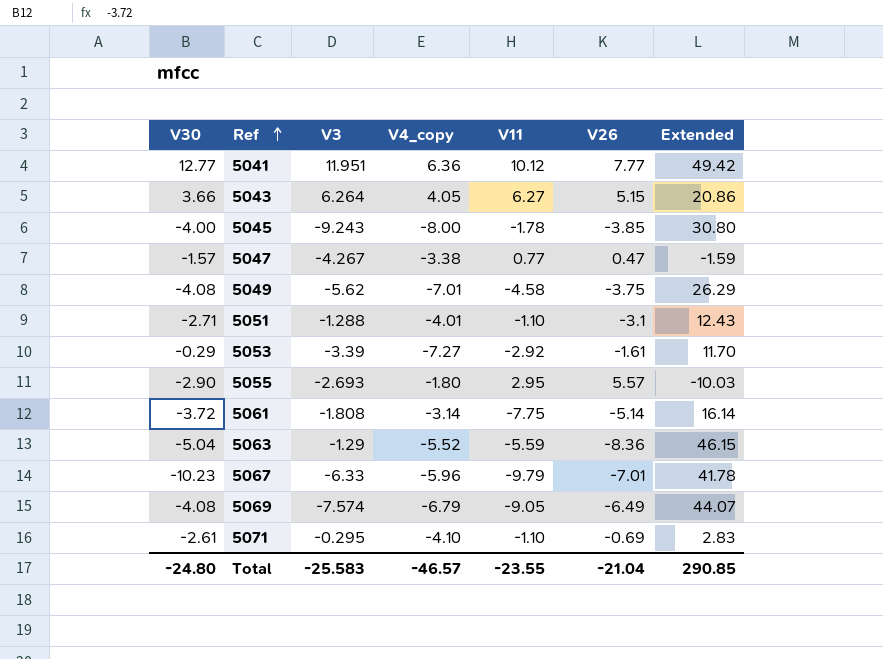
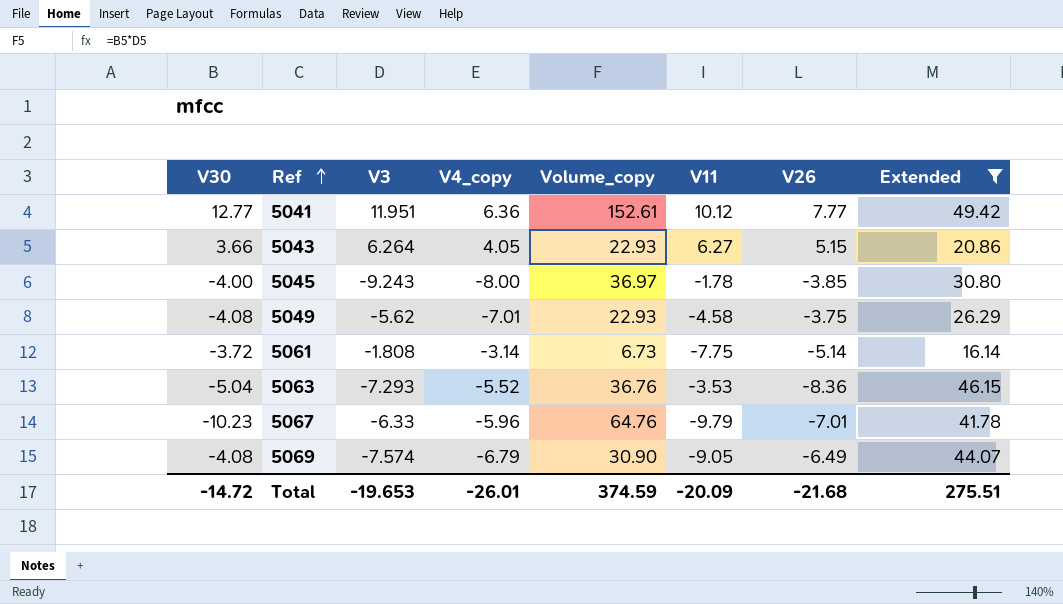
filter: none -> Extended >= 16.14
column Volume_copy | formula: none -> [V30] * [V3]
5063 | V3: -1.29 -> -7.293
5063 | V11: -5.59 -> -3.53
Total | V30: -24.80 -> -14.72
Total | V3: -25.583 -> -19.653
Total | V4_copy: -46.57 -> -26.01
Total | V11: -23.55 -> -20.09
Total | V26: -21.04 -> -21.68
Total | Extended: 290.85 -> 275.51

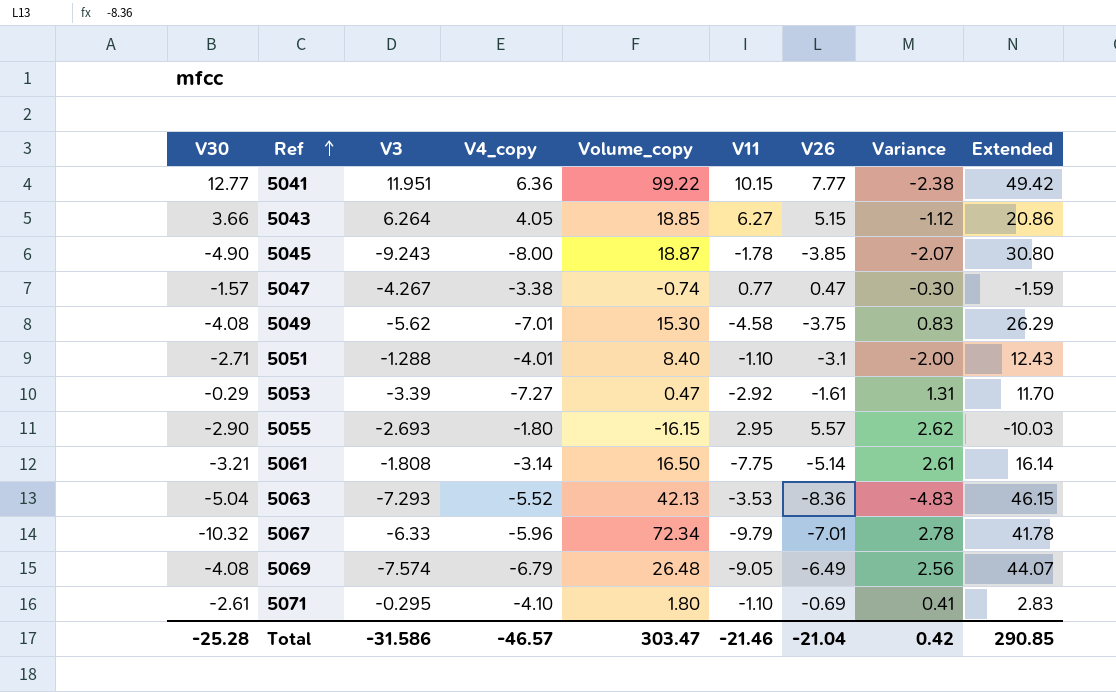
filter: Extended >= 16.14 -> none
column Volume_copy | formula: [V30] * [V3] -> [V30] * [V26]
column Variance | formula: none -> [V26] - [V11]
5041 | V11: 10.12 -> 10.15
5045 | V30: -4.00 -> -4.90
5061 | V30: -3.72 -> -3.21
5067 | V30: -10.23 -> -10.32
Total | V30: -14.72 -> -25.28
Total | V3: -19.653 -> -31.586
Total | V4_copy: -26.01 -> -46.57
Total | Volume_copy: 374.59 -> 303.47
Total | V11: -20.09 -> -21.46
Total | V26: -21.68 -> -21.04
Total | Extended: 275.51 -> 290.85

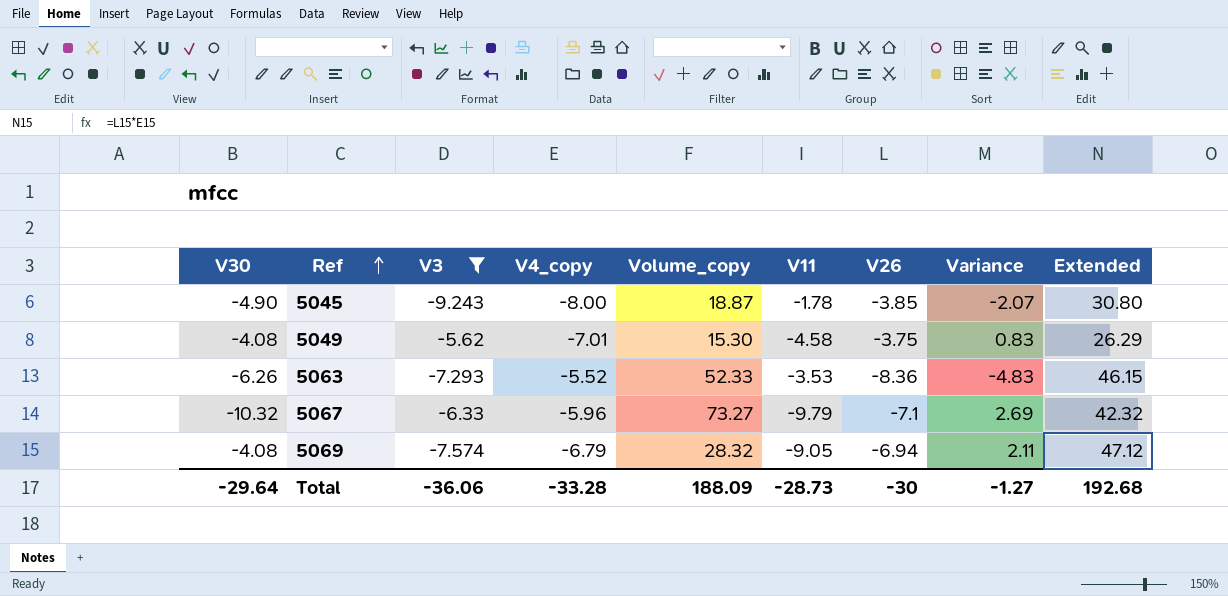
filter: none -> V3 <= -5.62
5063 | V30: -5.04 -> -6.26
5063 | Volume_copy: 42.13 -> 52.33
5067 | Volume_copy: 72.34 -> 73.27
5067 | V26: -7.01 -> -7.1
5067 | Variance: 2.78 -> 2.69
5067 | Extended: 41.78 -> 42.32
5069 | Volume_copy: 26.48 -> 28.32
5069 | V26: -6.49 -> -6.94
5069 | Variance: 2.56 -> 2.11
5069 | Extended: 44.07 -> 47.12
Total | V30: -25.28 -> -29.64
Total | V3: -31.586 -> -36.06
Total | V4_copy: -46.57 -> -33.28
Total | Volume_copy: 303.47 -> 188.09
Total | V11: -21.46 -> -28.73
Total | V26: -21.04 -> -30
Total | Variance: 0.42 -> -1.27
Total | Extended: 290.85 -> 192.68

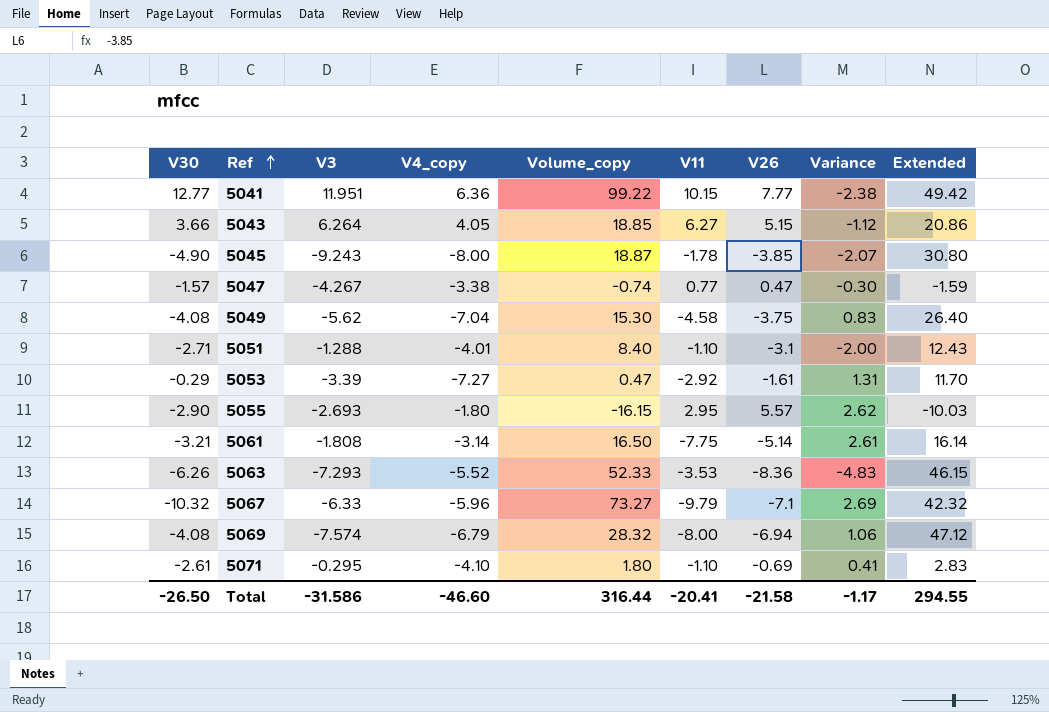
filter: V3 <= -5.62 -> none
5049 | V4_copy: -7.01 -> -7.04
5049 | Extended: 26.29 -> 26.40
5069 | V11: -9.05 -> -8.00
5069 | Variance: 2.11 -> 1.06
Total | V30: -29.64 -> -26.50
Total | V3: -36.06 -> -31.586
Total | V4_copy: -33.28 -> -46.60
Total | Volume_copy: 188.09 -> 316.44
Total | V11: -28.73 -> -20.41
Total | V26: -30 -> -21.58
Total | Variance: -1.27 -> -1.17
Total | Extended: 192.68 -> 294.55

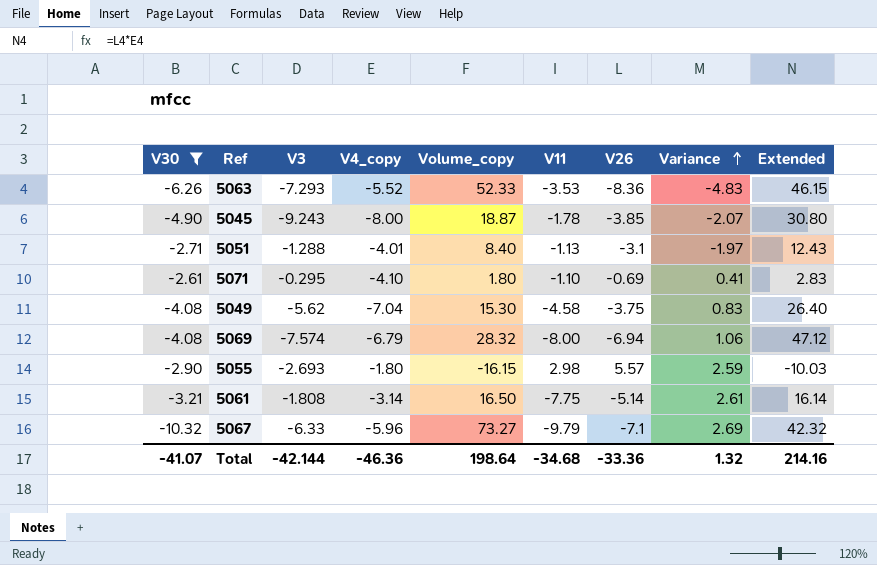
filter: none -> V30 <= -2.61
row order: Ref ascending -> Variance ascending
5051 | V11: -1.10 -> -1.13
5051 | Variance: -2.00 -> -1.97
5055 | V11: 2.95 -> 2.98
5055 | Variance: 2.62 -> 2.59
Total | V30: -26.50 -> -41.07
Total | V3: -31.586 -> -42.144
Total | V4_copy: -46.60 -> -46.36
Total | Volume_copy: 316.44 -> 198.64
Total | V11: -20.41 -> -34.68
Total | V26: -21.58 -> -33.36
Total | Variance: -1.17 -> 1.32
Total | Extended: 294.55 -> 214.16

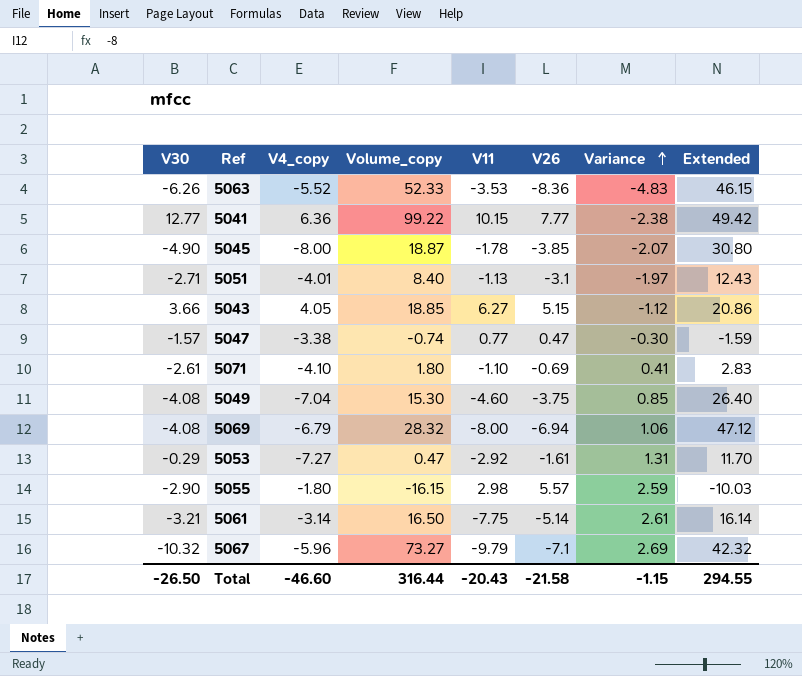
filter: V30 <= -2.61 -> none
column V3 | position: 3 -> none
5049 | V11: -4.58 -> -4.60
5049 | Variance: 0.83 -> 0.85
Total | V30: -41.07 -> -26.50
Total | V4_copy: -46.36 -> -46.60
Total | Volume_copy: 198.64 -> 316.44
Total | V11: -34.68 -> -20.43
Total | V26: -33.36 -> -21.58
Total | Variance: 1.32 -> -1.15
Total | Extended: 214.16 -> 294.55

